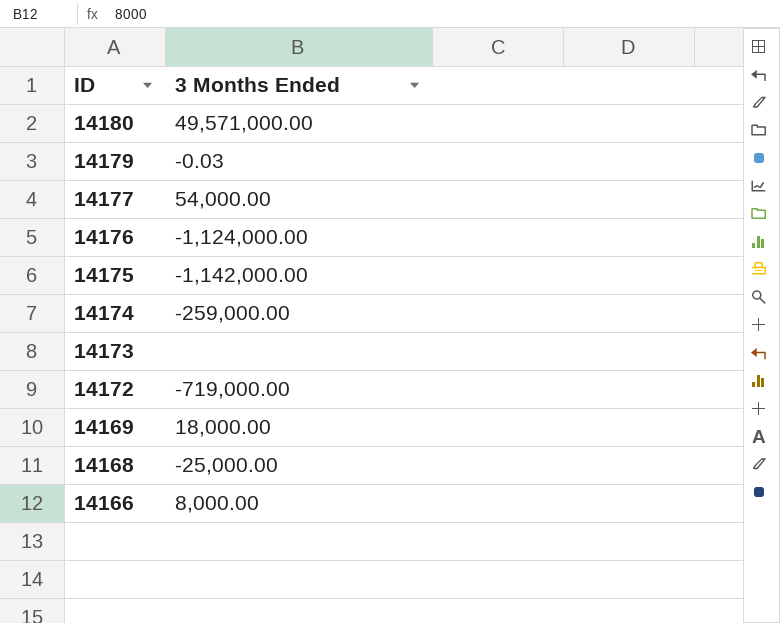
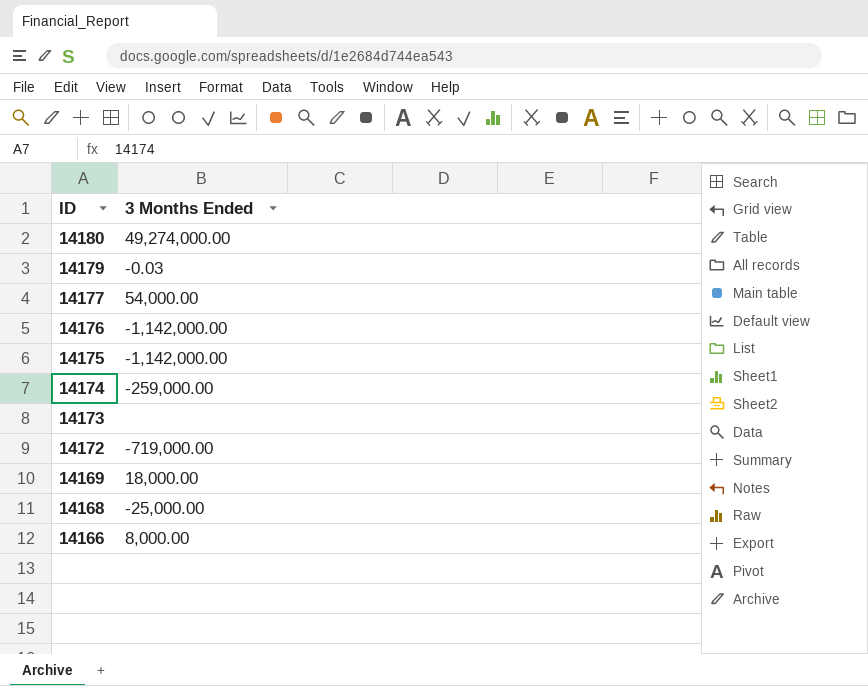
14180 | 3 Months Ended: 49,571,000.00 -> 49,274,000.00
14176 | 3 Months Ended: -1,124,000.00 -> -1,142,000.00

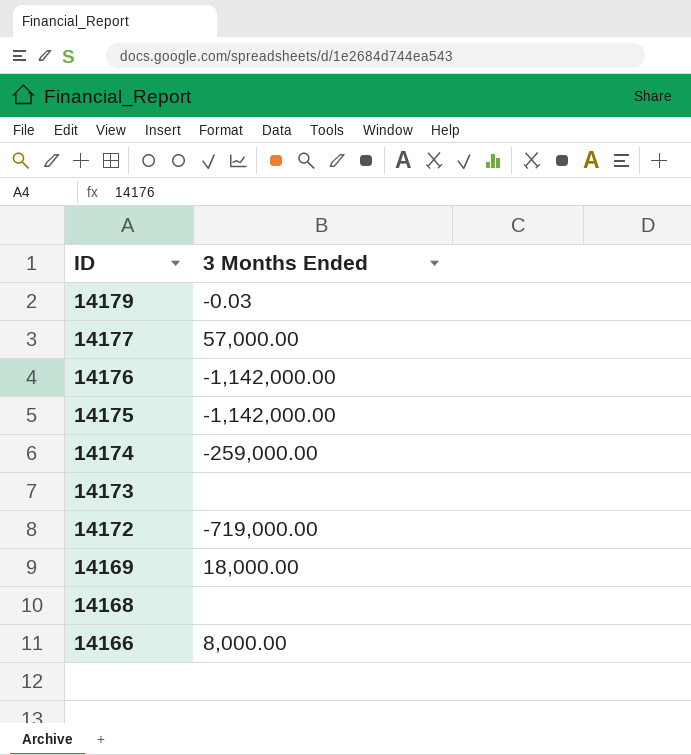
row 14180: 49,274,000.00 -> none
14177 | 3 Months Ended: 54,000.00 -> 57,000.00
14168 | 3 Months Ended: -25,000.00 -> none

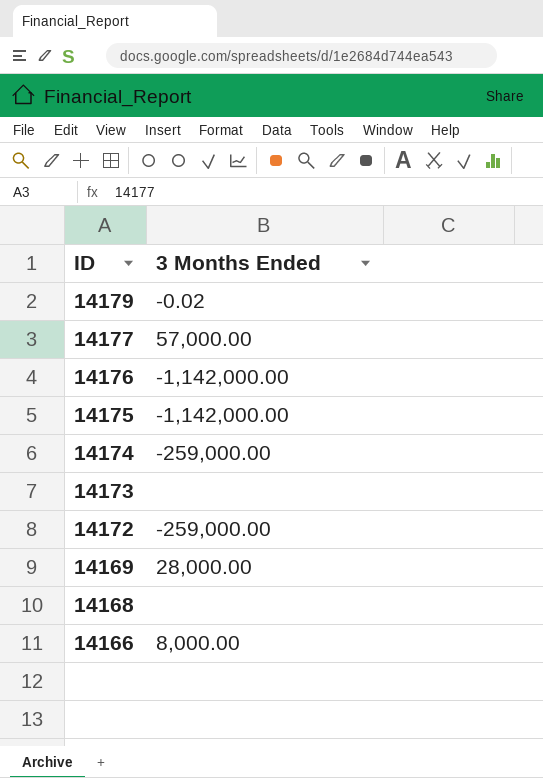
14179 | 3 Months Ended: -0.03 -> -0.02
14172 | 3 Months Ended: -719,000.00 -> -259,000.00
14169 | 3 Months Ended: 18,000.00 -> 28,000.00

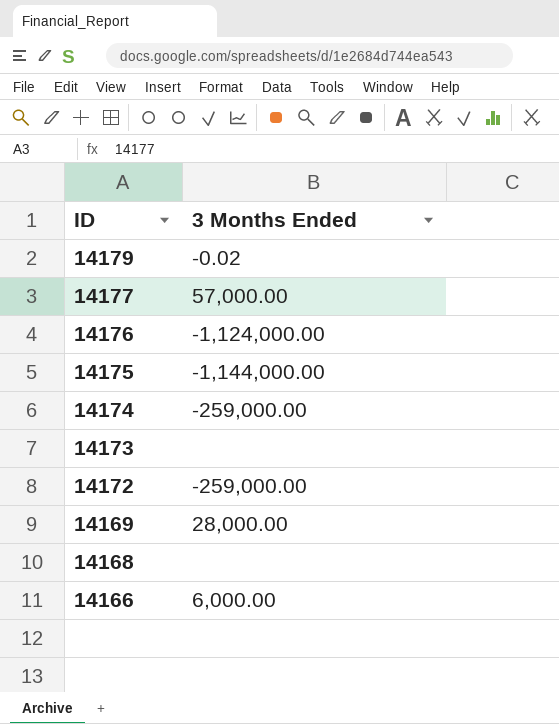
14176 | 3 Months Ended: -1,142,000.00 -> -1,124,000.00
14175 | 3 Months Ended: -1,142,000.00 -> -1,144,000.00
14166 | 3 Months Ended: 8,000.00 -> 6,000.00

